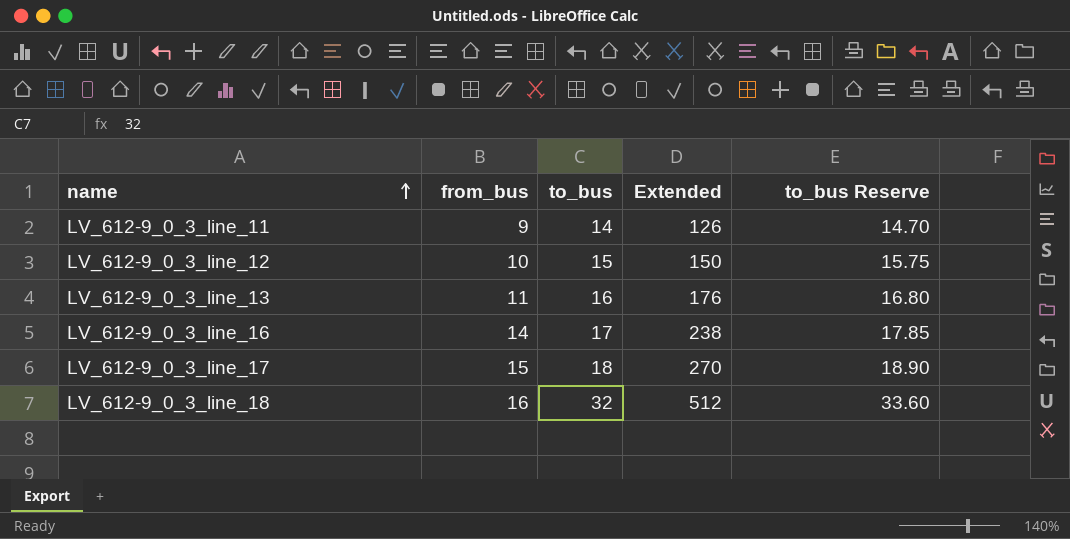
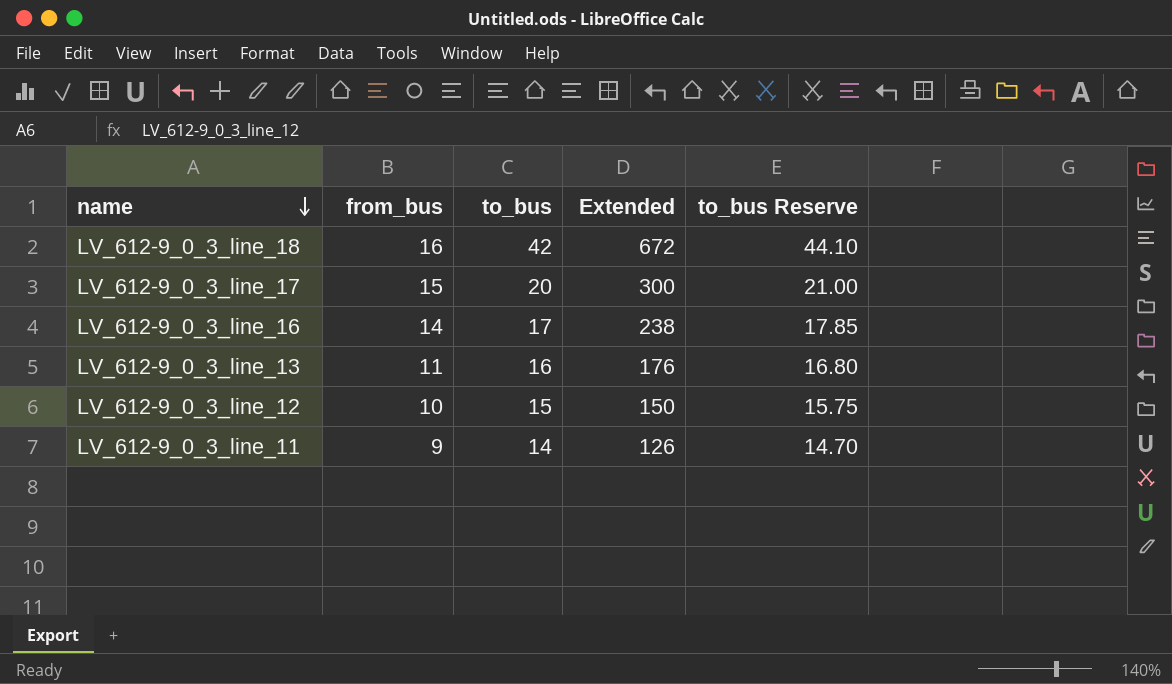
row order: name ascending -> name descending
LV_612-9_0_3_line_18 | to_bus: 32 -> 42
LV_612-9_0_3_line_18 | Extended: 512 -> 672
LV_612-9_0_3_line_18 | to_bus Reserve: 33.60 -> 44.10
LV_612-9_0_3_line_17 | to_bus: 18 -> 20
LV_612-9_0_3_line_17 | Extended: 270 -> 300
LV_612-9_0_3_line_17 | to_bus Reserve: 18.90 -> 21.00

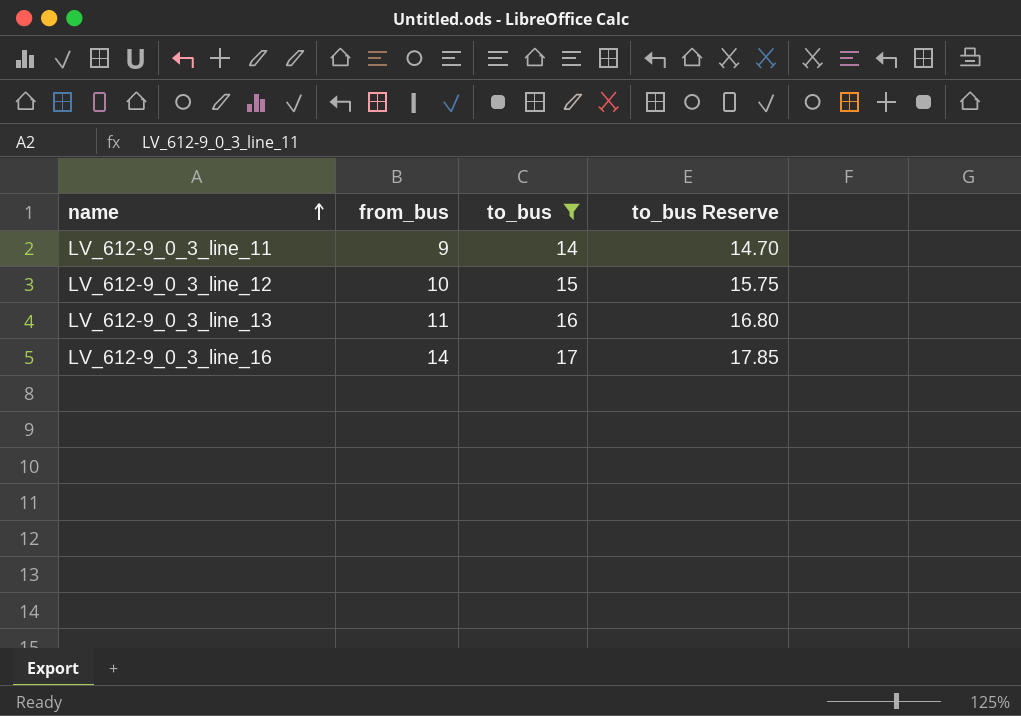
filter: none -> to_bus <= 17
row order: name descending -> name ascending
column Extended | formula: [from_bus] * [to_bus] -> none

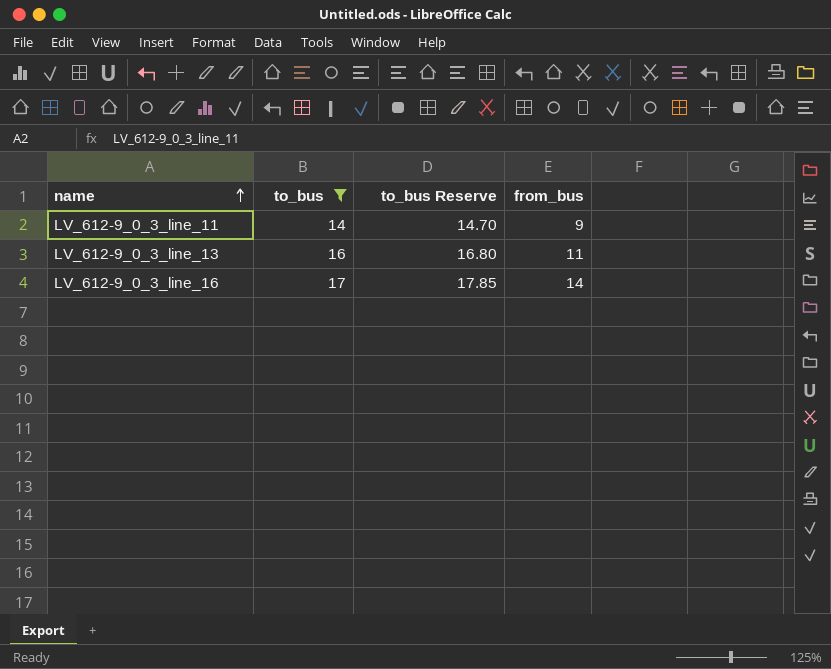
column from_bus | position: 2 -> 4
row LV_612-9_0_3_line_12: 10 | 15 | 15.75 -> none

